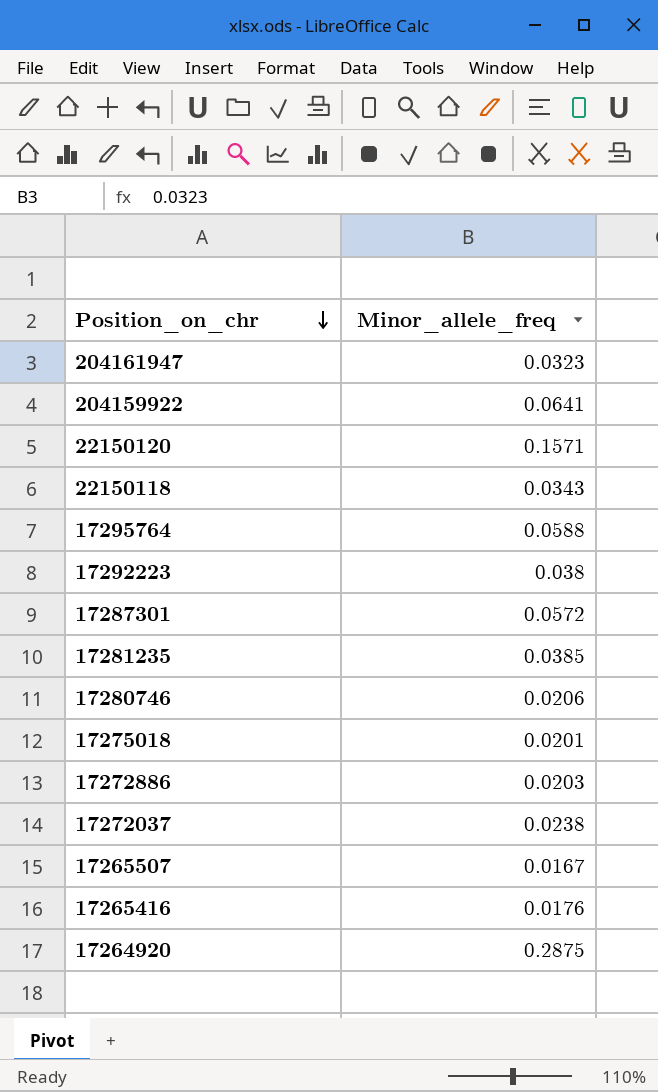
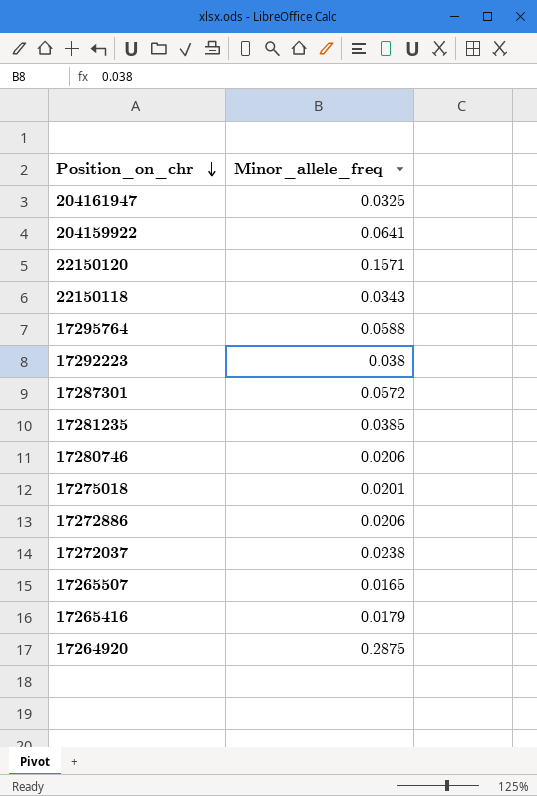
204161947 | Minor_allele_freq: 0.0323 -> 0.0325
17272886 | Minor_allele_freq: 0.0203 -> 0.0206
17265507 | Minor_allele_freq: 0.0167 -> 0.0165
17265416 | Minor_allele_freq: 0.0176 -> 0.0179

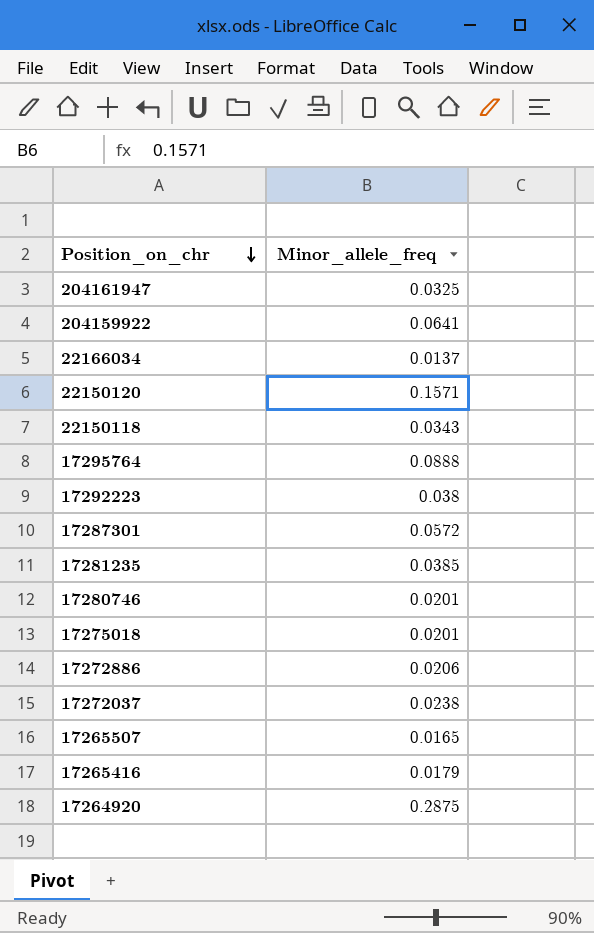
row 22166034: none -> 0.0137
17295764 | Minor_allele_freq: 0.0588 -> 0.0888
17280746 | Minor_allele_freq: 0.0206 -> 0.0201

